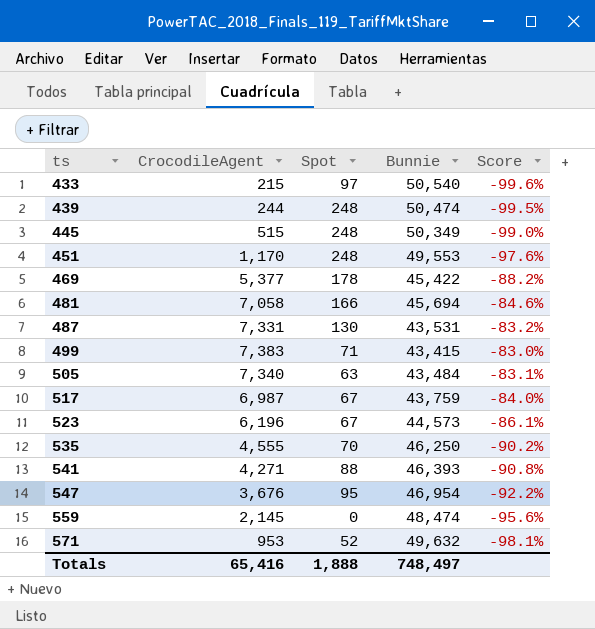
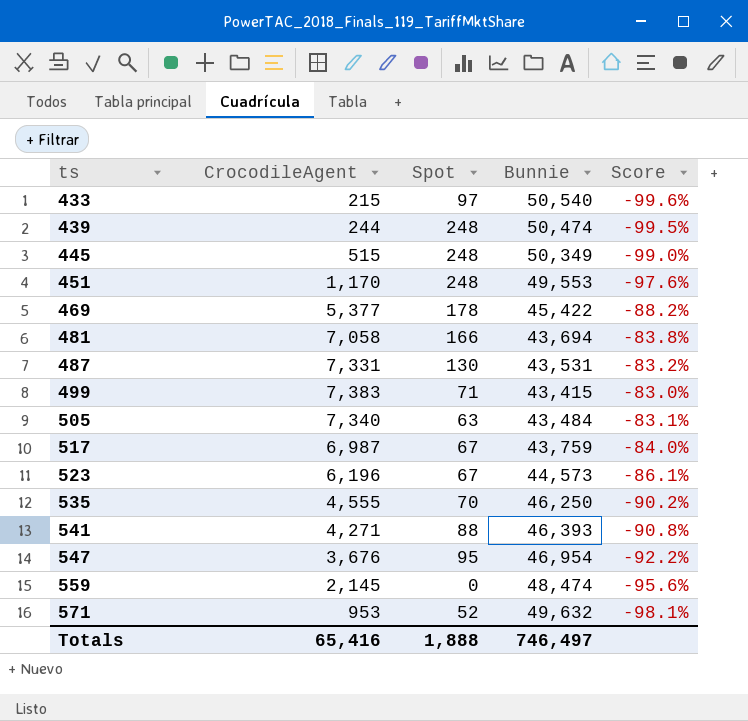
481 | Bunnie: 45,694 -> 43,694
481 | Score: -84.6% -> -83.8%
Totals | Bunnie: 748,497 -> 746,497

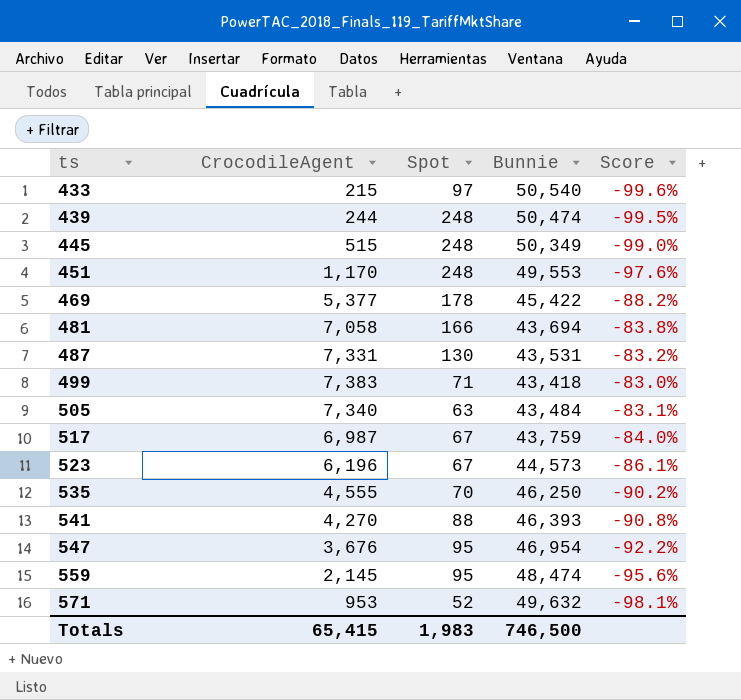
499 | Bunnie: 43,415 -> 43,418
541 | CrocodileAgent: 4,271 -> 4,270
559 | Spot: 0 -> 95
Totals | CrocodileAgent: 65,416 -> 65,415
Totals | Spot: 1,888 -> 1,983
Totals | Bunnie: 746,497 -> 746,500

